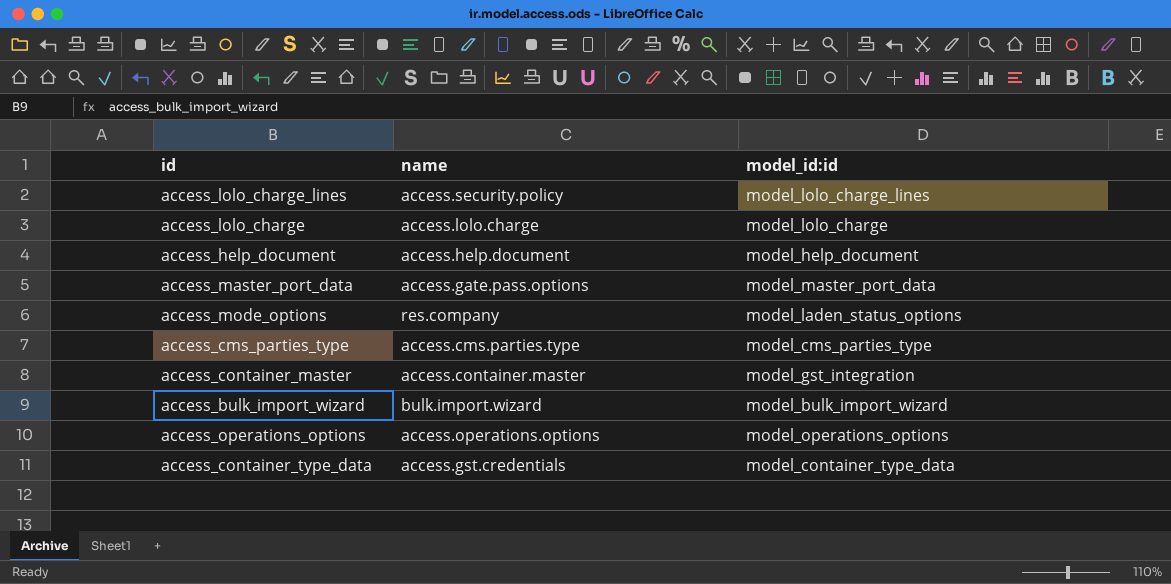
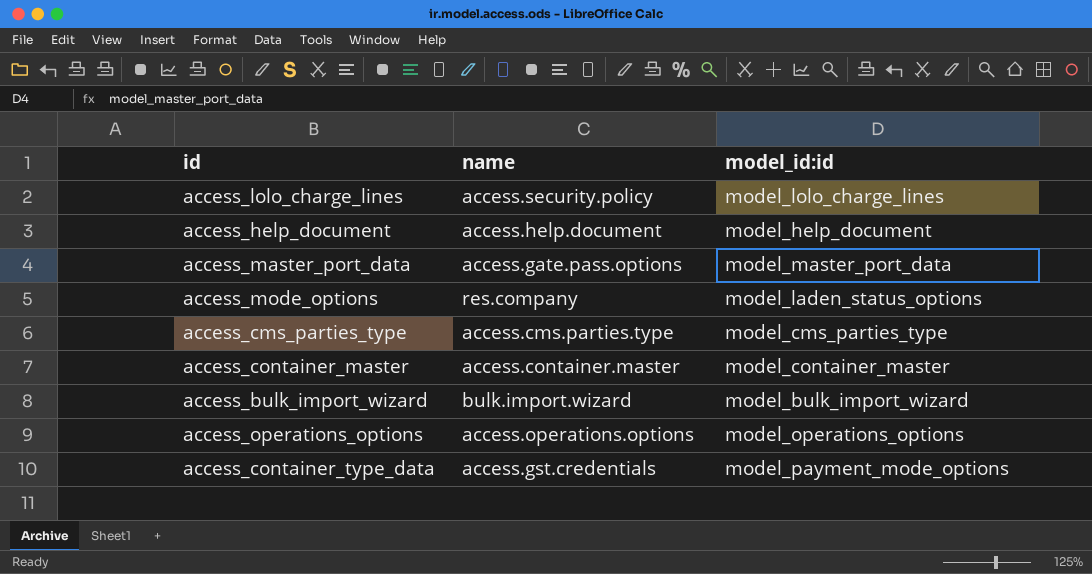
row access_lolo_charge: access.lolo.charge | model_lolo_charge -> none
access_container_master | model_id:id: model_gst_integration -> model_container_master
access_container_type_data | model_id:id: model_container_type_data -> model_payment_mode_options

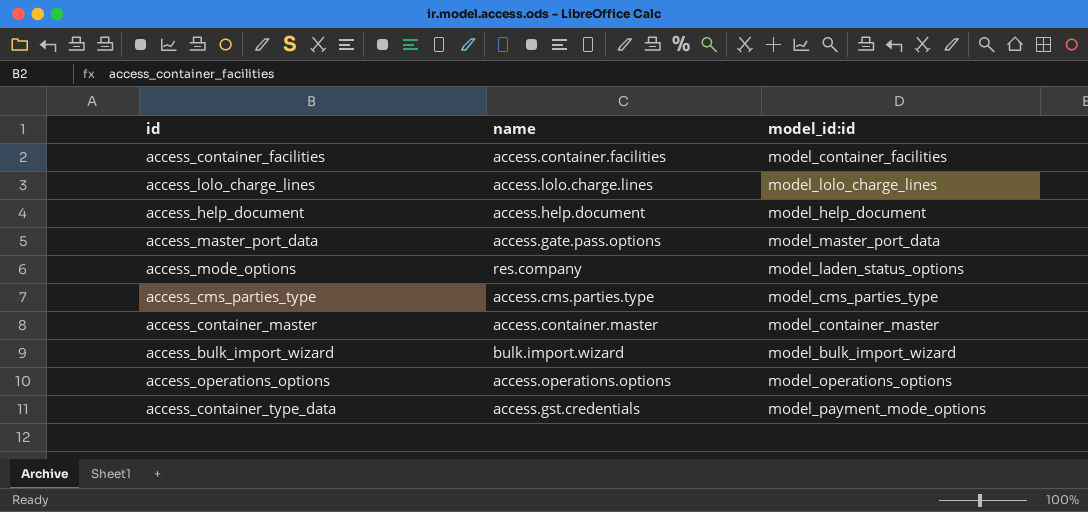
row access_container_facilities: none -> access.container.facilities | model_container_facilities
access_lolo_charge_lines | name: access.security.policy -> access.lolo.charge.lines

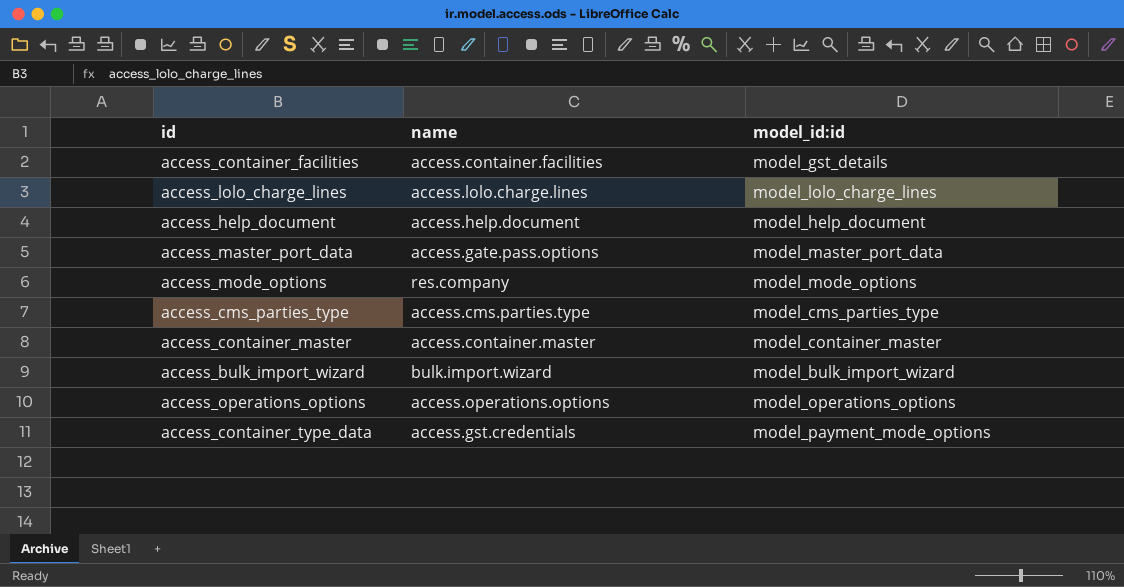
access_container_facilities | model_id:id: model_container_facilities -> model_gst_details
access_mode_options | model_id:id: model_laden_status_options -> model_mode_options

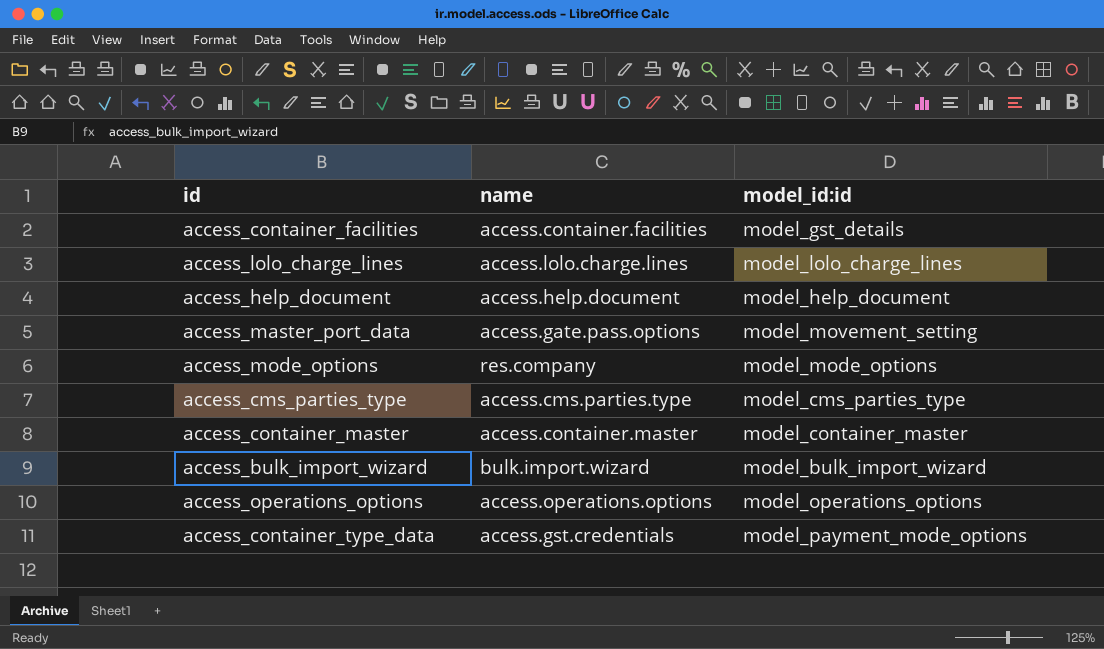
access_master_port_data | model_id:id: model_master_port_data -> model_movement_setting

